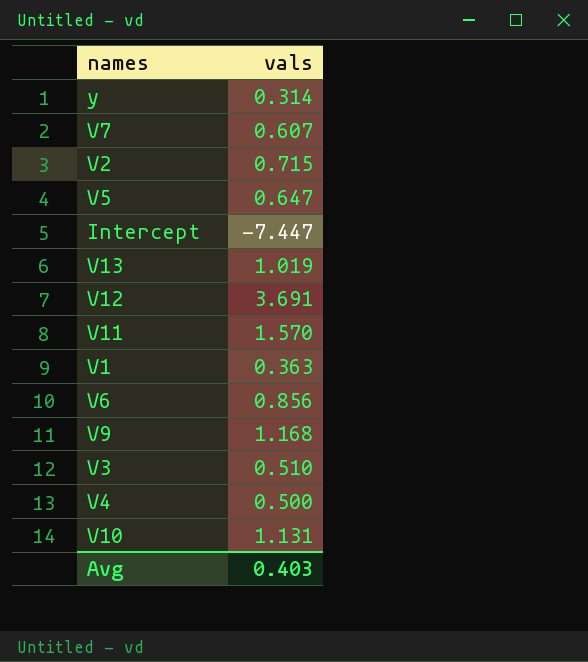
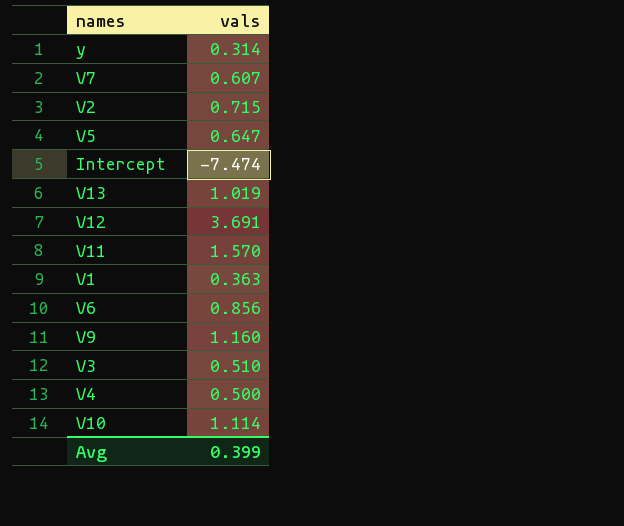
Intercept | vals: -7.447 -> -7.474
V9 | vals: 1.168 -> 1.160
V10 | vals: 1.131 -> 1.114
Avg | vals: 0.403 -> 0.399

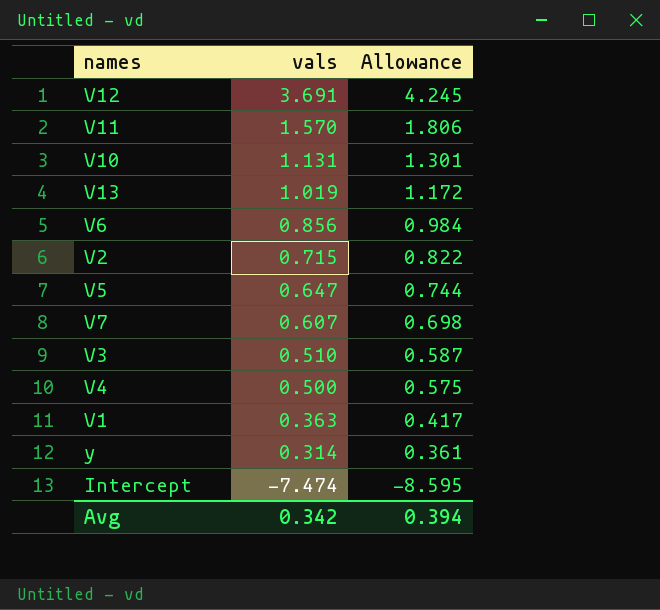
row order: none -> vals descending
column Allowance | formula: none -> [vals] * 1.15
row V9: 1.160 -> none
V10 | vals: 1.114 -> 1.131
Avg | vals: 0.399 -> 0.342

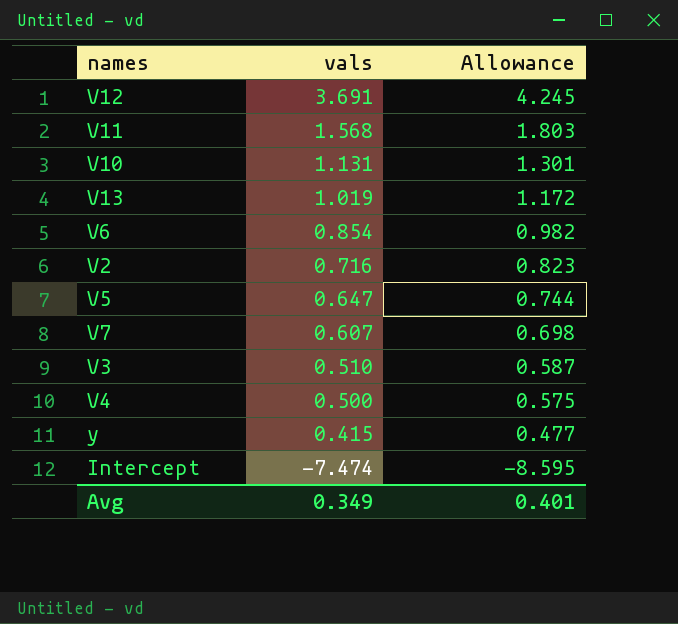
row V1: 0.363 | 0.417 -> none
V11 | vals: 1.570 -> 1.568
V11 | Allowance: 1.806 -> 1.803
V6 | vals: 0.856 -> 0.854
V6 | Allowance: 0.984 -> 0.982
V2 | vals: 0.715 -> 0.716
V2 | Allowance: 0.822 -> 0.823
y | vals: 0.314 -> 0.415
y | Allowance: 0.361 -> 0.477
Avg | vals: 0.342 -> 0.349
Avg | Allowance: 0.394 -> 0.401

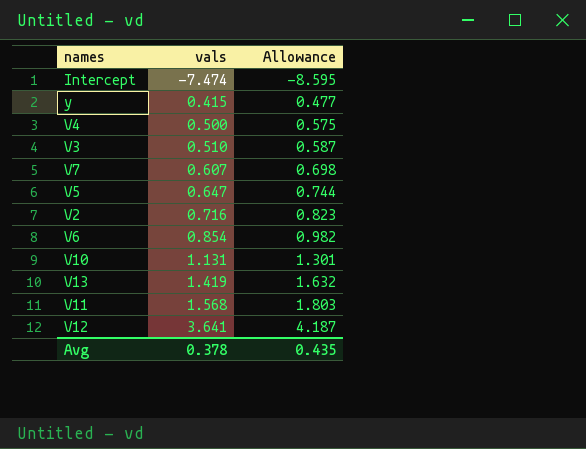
row order: vals descending -> vals ascending
V13 | vals: 1.019 -> 1.419
V13 | Allowance: 1.172 -> 1.632
V12 | vals: 3.691 -> 3.641
V12 | Allowance: 4.245 -> 4.187
Avg | vals: 0.349 -> 0.378
Avg | Allowance: 0.401 -> 0.435

